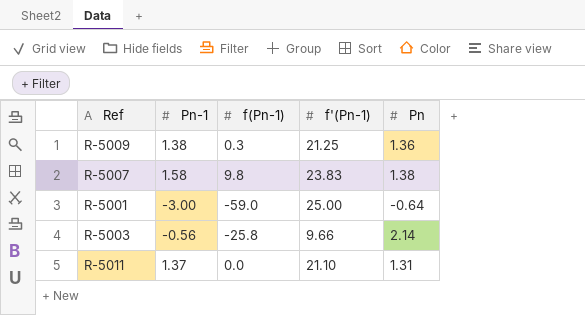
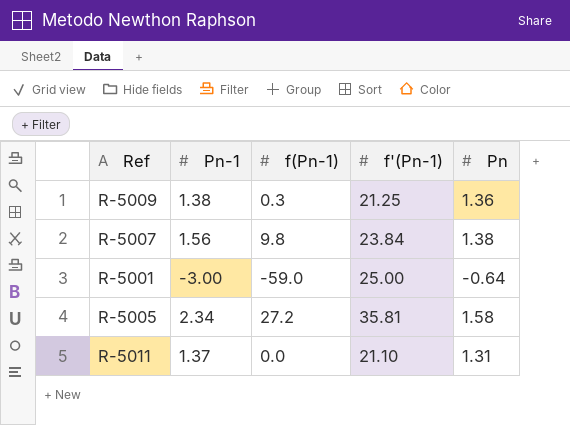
row R-5003: -0.56 | -25.8 | 9.66 | 2.14 -> none
R-5007 | Pn-1: 1.58 -> 1.56
R-5007 | f'(Pn-1): 23.83 -> 23.84
row R-5005: none -> 2.34 | 27.2 | 35.81 | 1.58

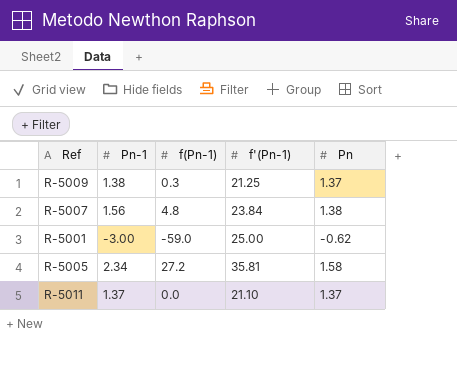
R-5009 | Pn: 1.36 -> 1.37
R-5007 | f(Pn-1): 9.8 -> 4.8
R-5001 | Pn: -0.64 -> -0.62
R-5011 | Pn: 1.31 -> 1.37

